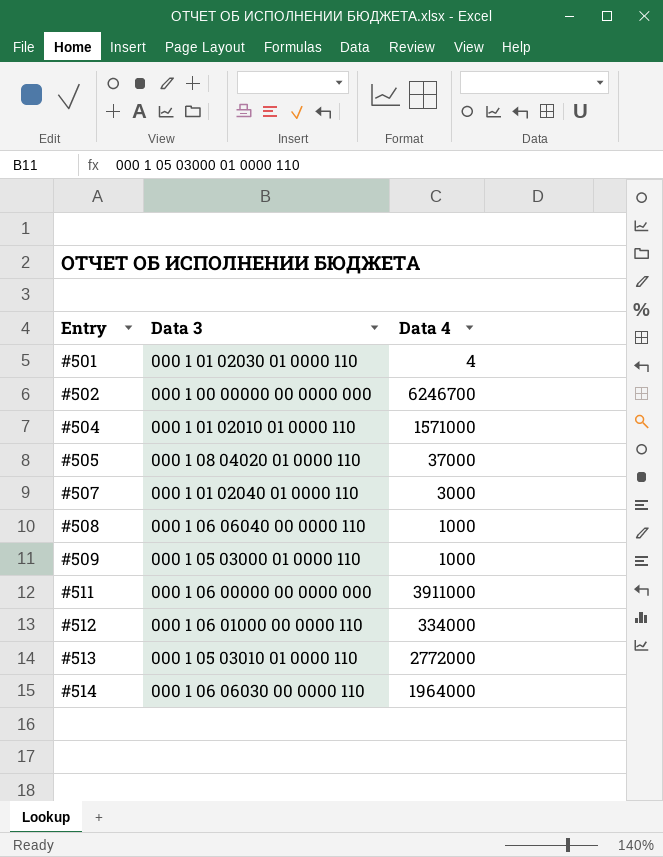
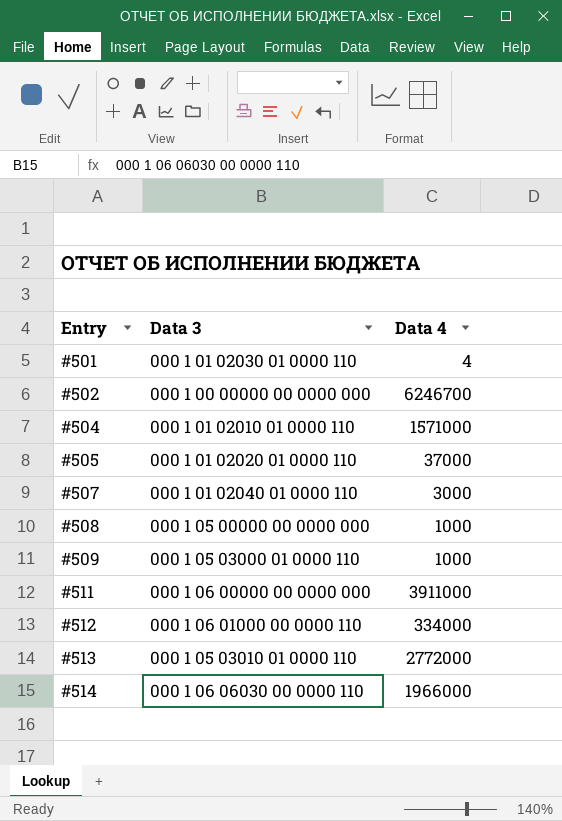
#505 | Data 3: 000 1 08 04020 01 0000 110 -> 000 1 01 02020 01 0000 110
#508 | Data 3: 000 1 06 06040 00 0000 110 -> 000 1 05 00000 00 0000 000
#514 | Data 4: 1964000 -> 1966000

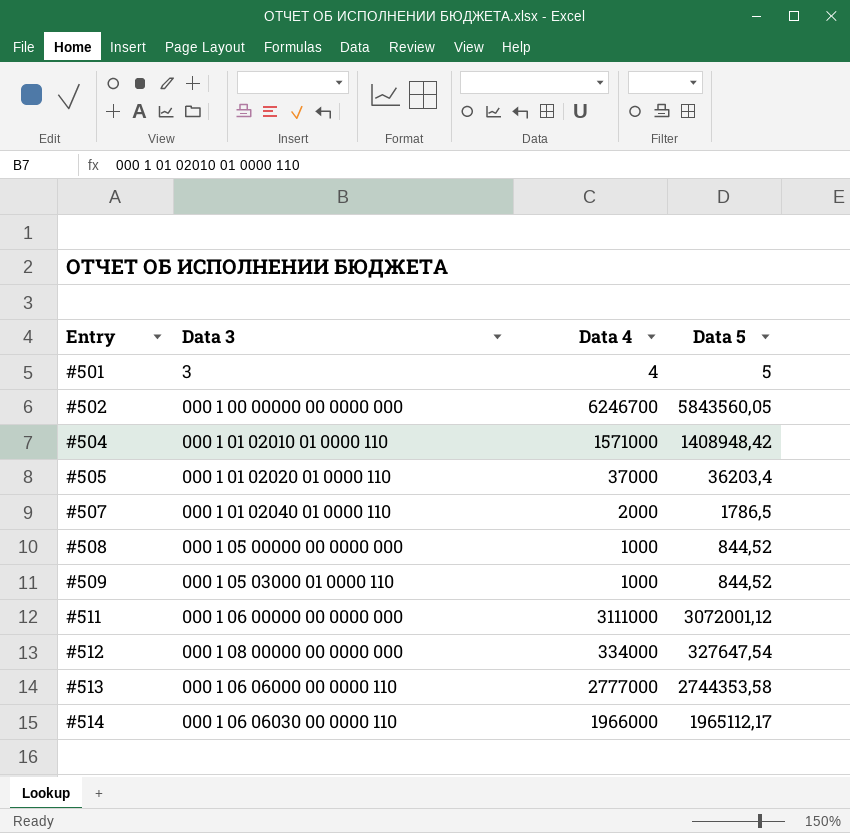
column Data 5 | position: none -> 4
#501 | Data 3: 000 1 01 02030 01 0000 110 -> 3
#507 | Data 4: 3000 -> 2000
#511 | Data 4: 3911000 -> 3111000
#512 | Data 3: 000 1 06 01000 00 0000 110 -> 000 1 08 00000 00 0000 000
#513 | Data 3: 000 1 05 03010 01 0000 110 -> 000 1 06 06000 00 0000 110
#513 | Data 4: 2772000 -> 2777000

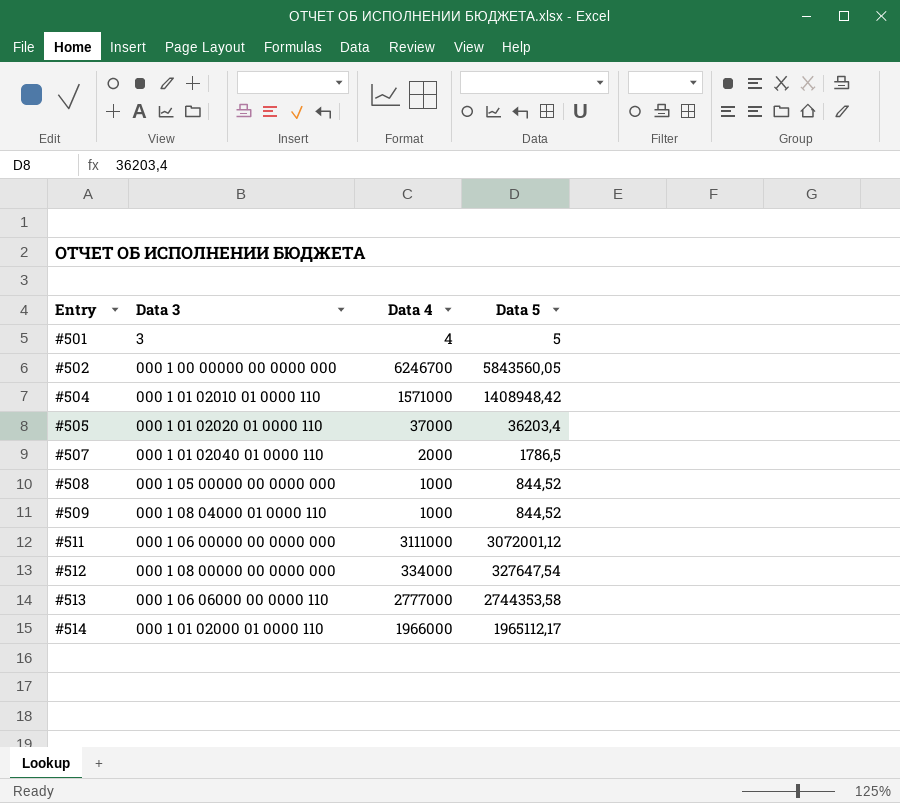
#509 | Data 3: 000 1 05 03000 01 0000 110 -> 000 1 08 04000 01 0000 110
#514 | Data 3: 000 1 06 06030 00 0000 110 -> 000 1 01 02000 01 0000 110

